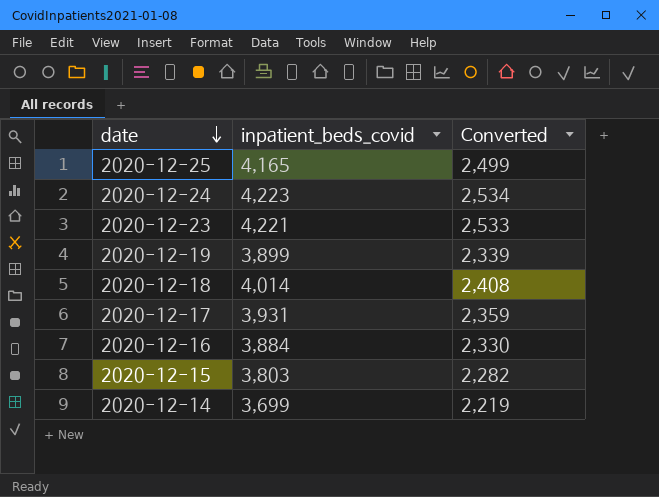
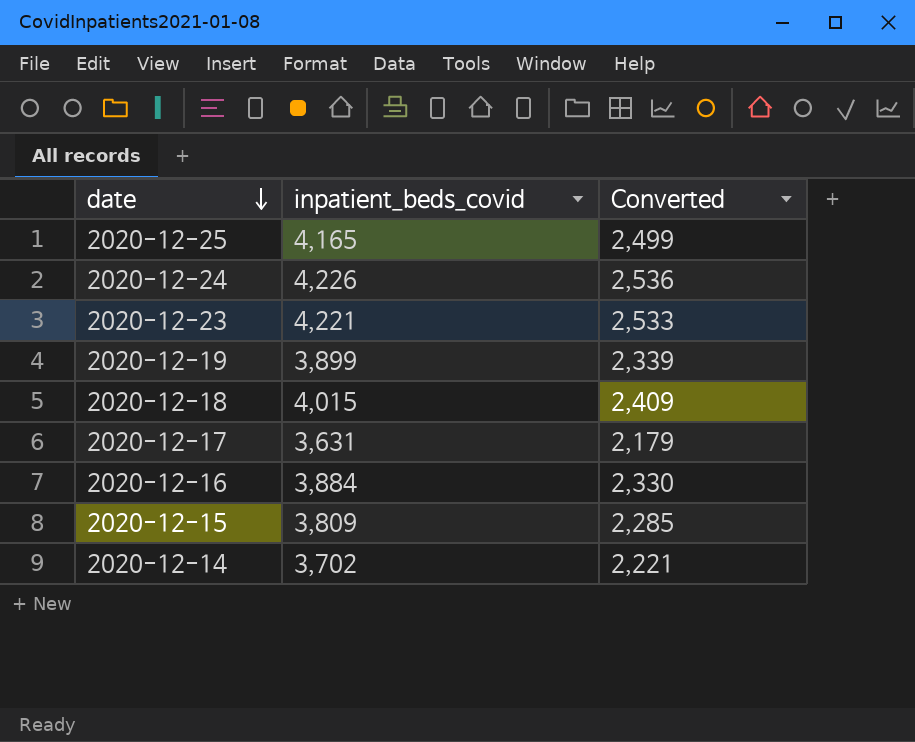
2020-12-24 | inpatient_beds_covid: 4,223 -> 4,226
2020-12-24 | Converted: 2,534 -> 2,536
2020-12-18 | inpatient_beds_covid: 4,014 -> 4,015
2020-12-18 | Converted: 2,408 -> 2,409
2020-12-17 | inpatient_beds_covid: 3,931 -> 3,631
2020-12-17 | Converted: 2,359 -> 2,179
2020-12-15 | inpatient_beds_covid: 3,803 -> 3,809
2020-12-15 | Converted: 2,282 -> 2,285
2020-12-14 | inpatient_beds_covid: 3,699 -> 3,702
2020-12-14 | Converted: 2,219 -> 2,221

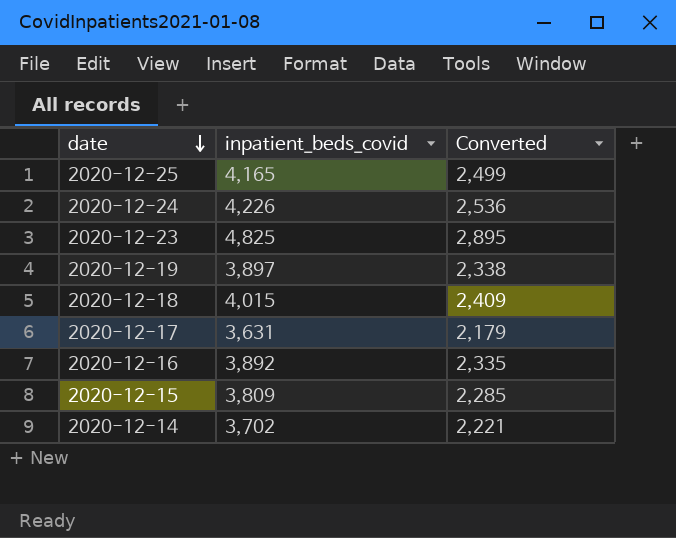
2020-12-23 | inpatient_beds_covid: 4,221 -> 4,825
2020-12-23 | Converted: 2,533 -> 2,895
2020-12-19 | inpatient_beds_covid: 3,899 -> 3,897
2020-12-19 | Converted: 2,339 -> 2,338
2020-12-16 | inpatient_beds_covid: 3,884 -> 3,892
2020-12-16 | Converted: 2,330 -> 2,335

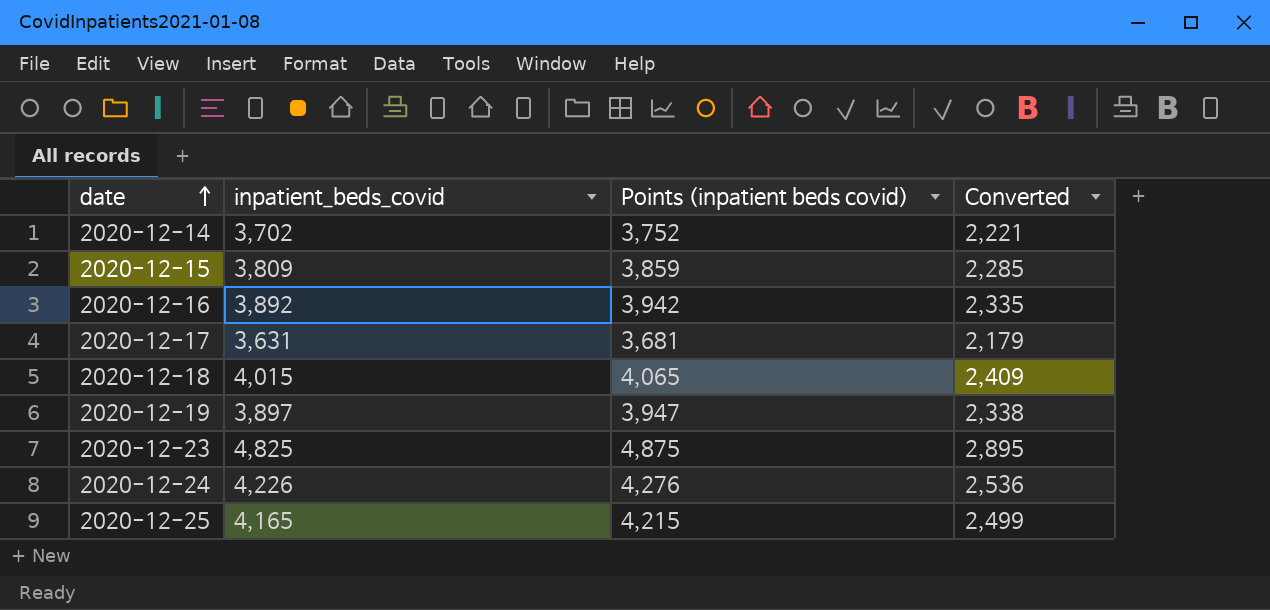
row order: date descending -> date ascending
column Points (inpatient beds covid) | formula: none -> [inpatient_beds_covid] + 50

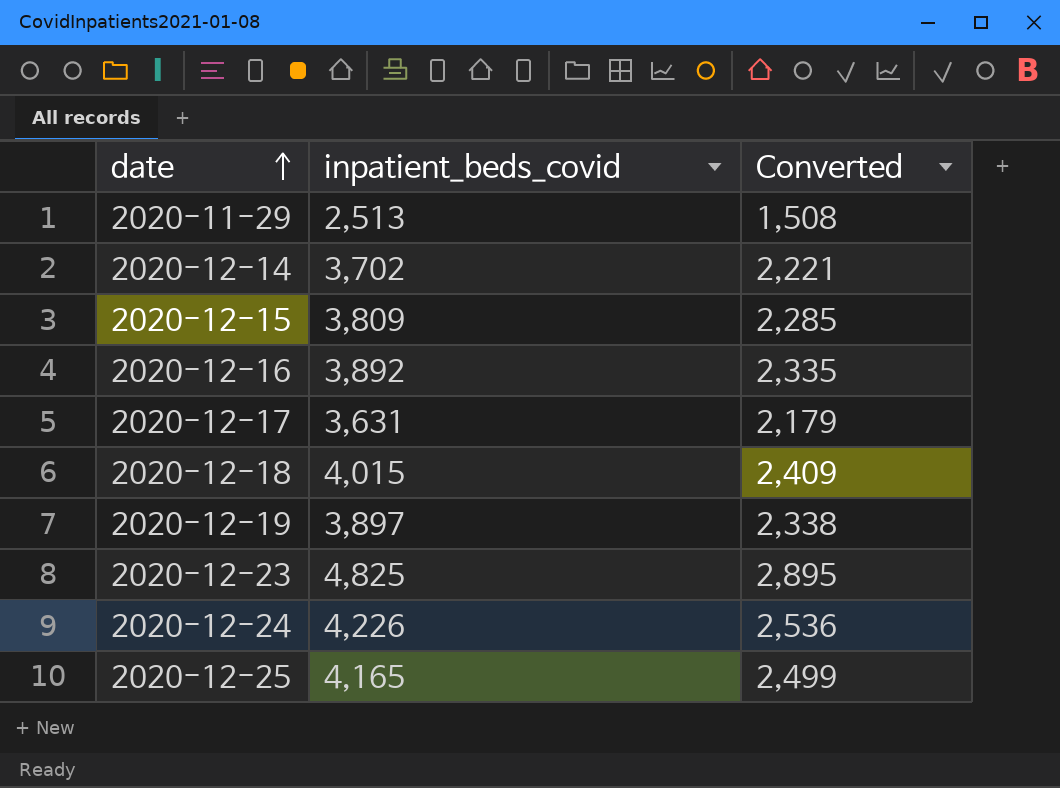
column Points (inpatient beds covid) | formula: [inpatient_beds_covid] + 50 -> none
row 2020-11-29: none -> 2,513 | 1,508

